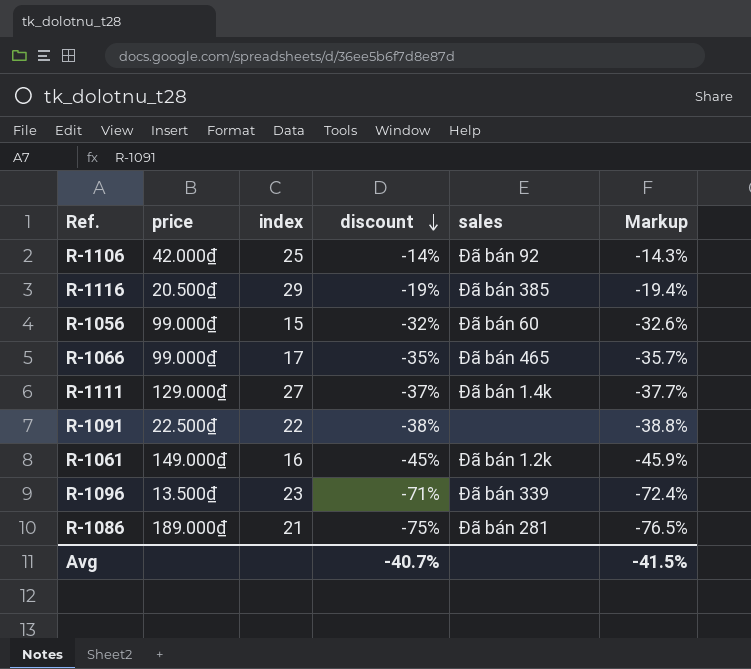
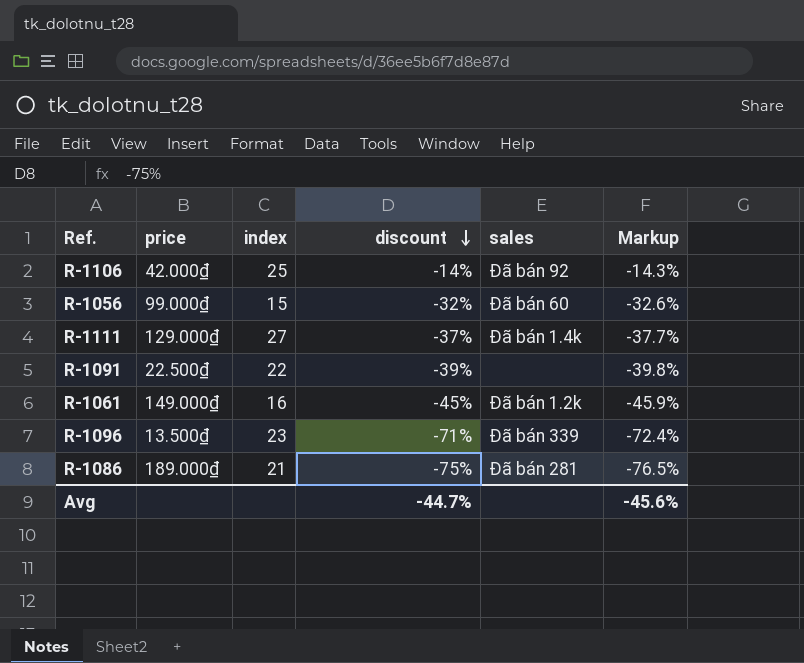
row R-1116: 20.500₫ | 29 | -19% | Đã bán 385 | -19.4% -> none
row R-1066: 99.000₫ | 17 | -35% | Đã bán 465 | -35.7% -> none
R-1091 | discount: -38% -> -39%
R-1091 | Markup: -38.8% -> -39.8%
Avg | discount: -40.7% -> -44.7%
Avg | Markup: -41.5% -> -45.6%

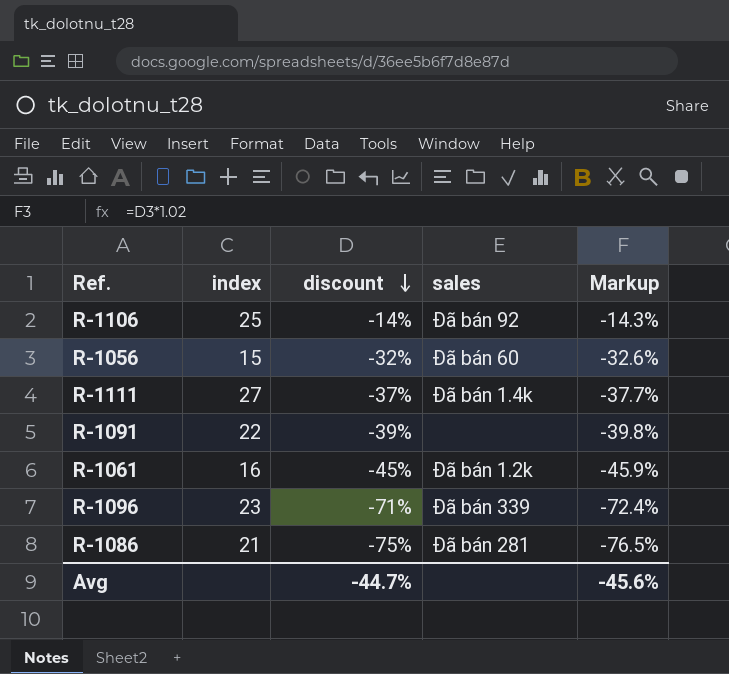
column price | position: 2 -> none

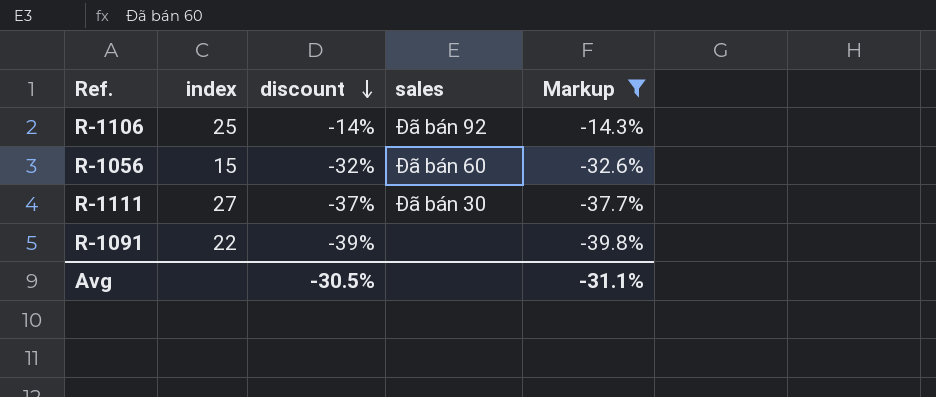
filter: none -> Markup >= -39.8%
R-1111 | sales: Đã bán 1.4k -> Đã bán 30
Avg | discount: -44.7% -> -30.5%
Avg | Markup: -45.6% -> -31.1%

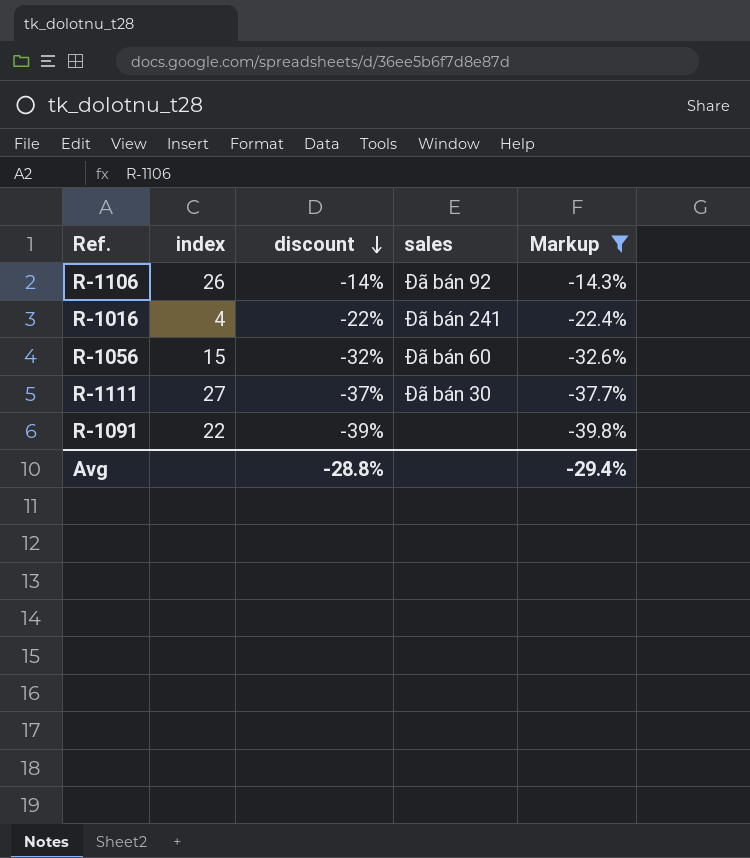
R-1106 | index: 25 -> 26
row R-1016: none -> 4 | -22% | Đã bán 241 | -22.4%
Avg | discount: -30.5% -> -28.8%
Avg | Markup: -31.1% -> -29.4%

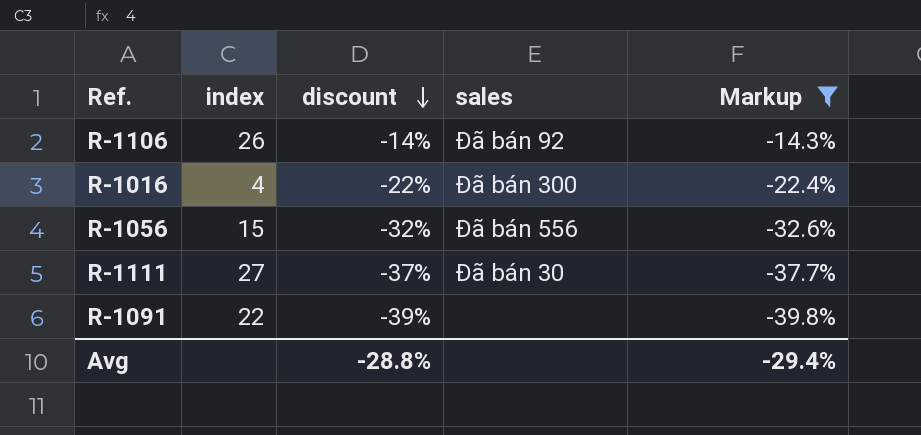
R-1016 | sales: Đã bán 241 -> Đã bán 300
R-1056 | sales: Đã bán 60 -> Đã bán 556

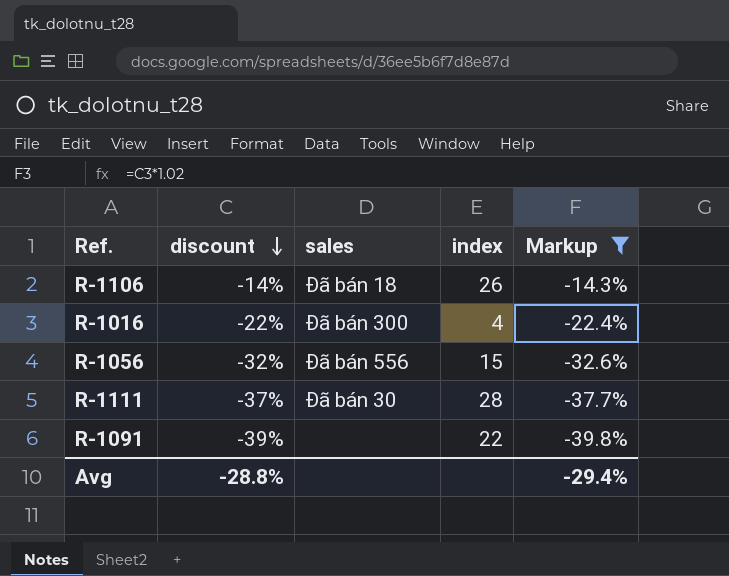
column index | position: 2 -> 4
R-1106 | sales: Đã bán 92 -> Đã bán 18
R-1111 | index: 27 -> 28

